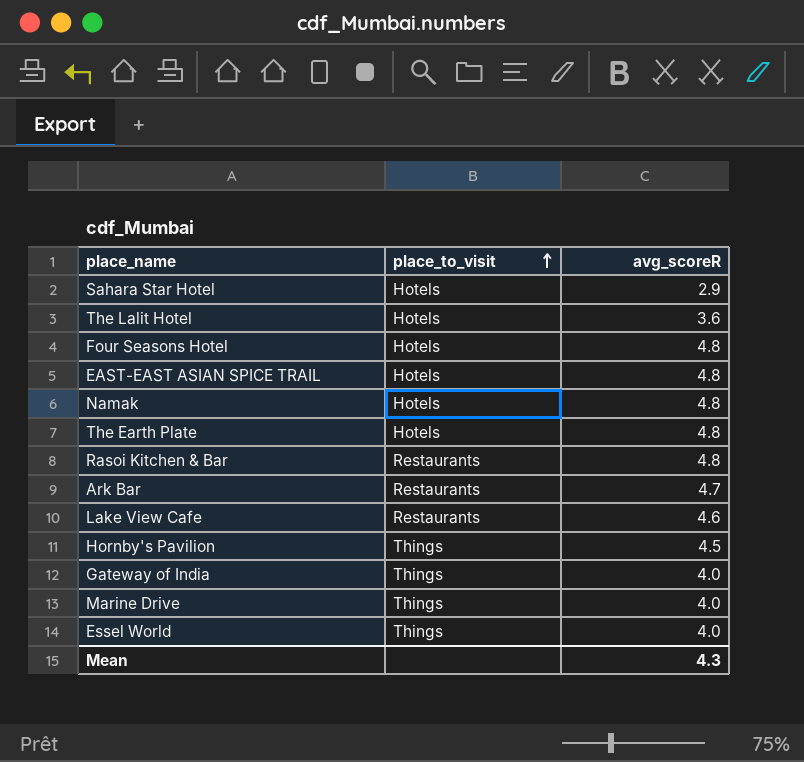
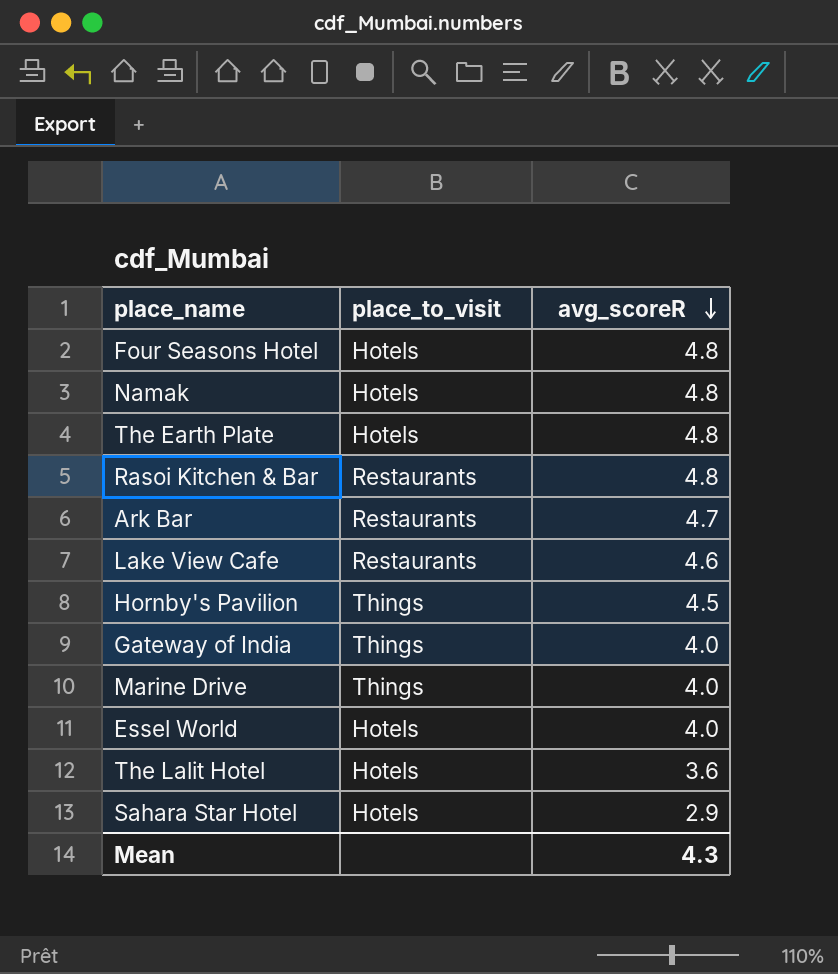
row order: place_to_visit ascending -> avg_scoreR descending
row EAST-EAST ASIAN SPICE TRAIL: Hotels | 4.8 -> none
Essel World | place_to_visit: Things -> Hotels

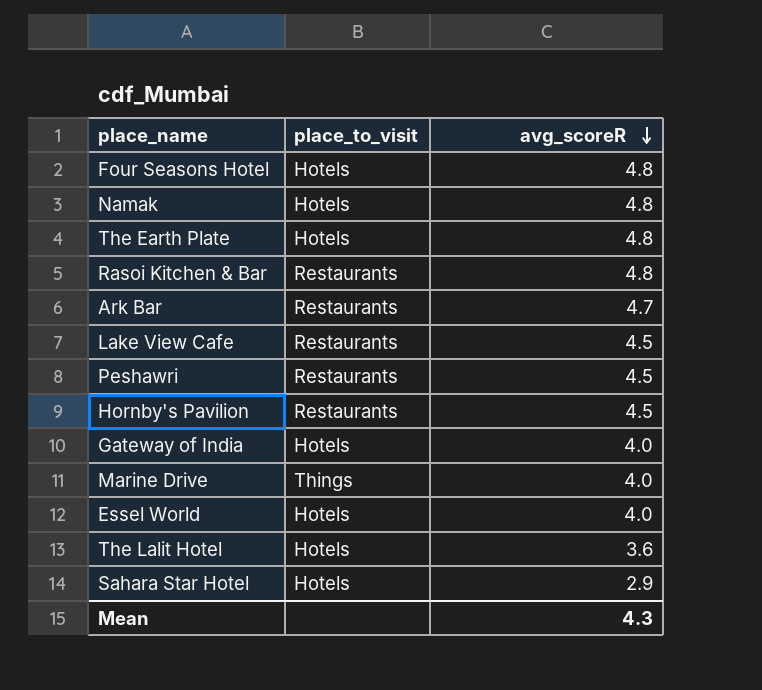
Lake View Cafe | avg_scoreR: 4.6 -> 4.5
row Peshawri: none -> Restaurants | 4.5
Hornby's Pavilion | place_to_visit: Things -> Restaurants
Gateway of India | place_to_visit: Things -> Hotels

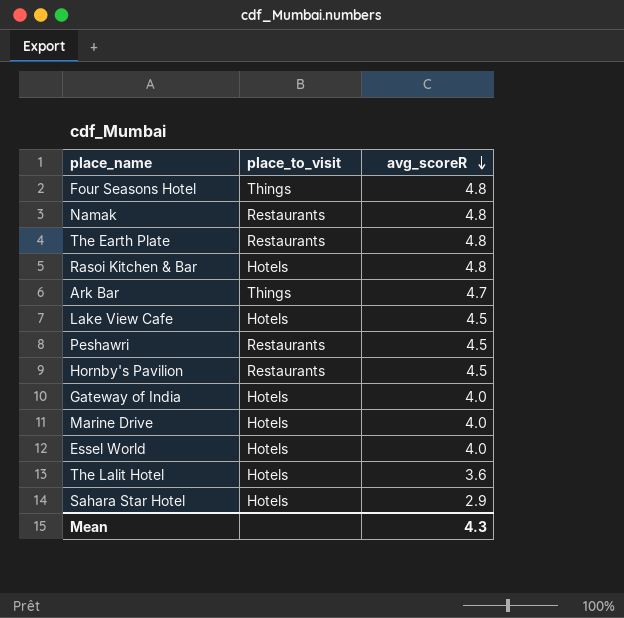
Four Seasons Hotel | place_to_visit: Hotels -> Things
Namak | place_to_visit: Hotels -> Restaurants
The Earth Plate | place_to_visit: Hotels -> Restaurants
Rasoi Kitchen & Bar | place_to_visit: Restaurants -> Hotels
Ark Bar | place_to_visit: Restaurants -> Things
Lake View Cafe | place_to_visit: Restaurants -> Hotels
Marine Drive | place_to_visit: Things -> Hotels

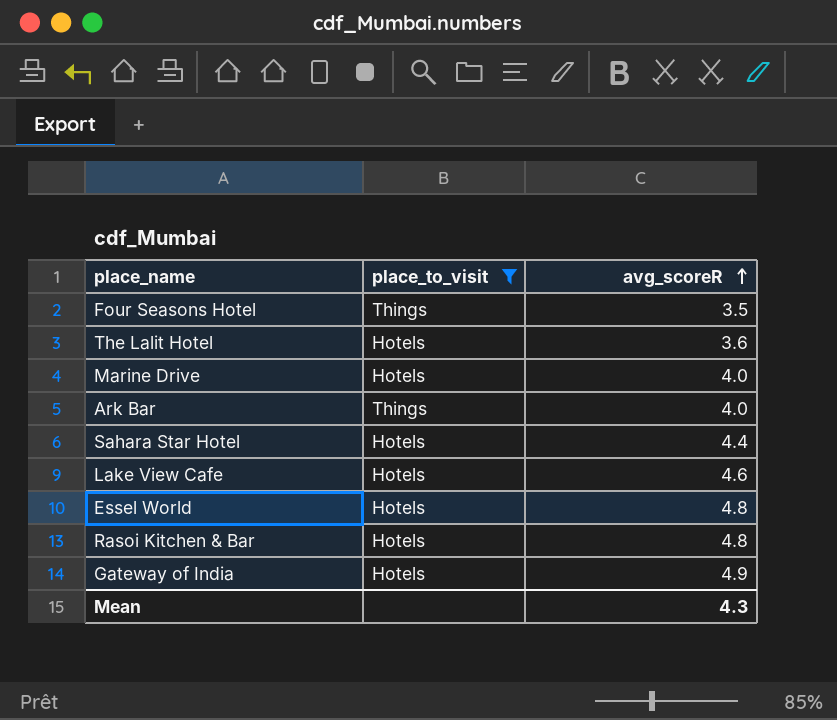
filter: none -> place_to_visit != Restaurants
row order: avg_scoreR descending -> avg_scoreR ascending
Four Seasons Hotel | avg_scoreR: 4.8 -> 3.5
Ark Bar | avg_scoreR: 4.7 -> 4.0
Sahara Star Hotel | avg_scoreR: 2.9 -> 4.4
Lake View Cafe | avg_scoreR: 4.5 -> 4.6
Essel World | avg_scoreR: 4.0 -> 4.8
Gateway of India | avg_scoreR: 4.0 -> 4.9

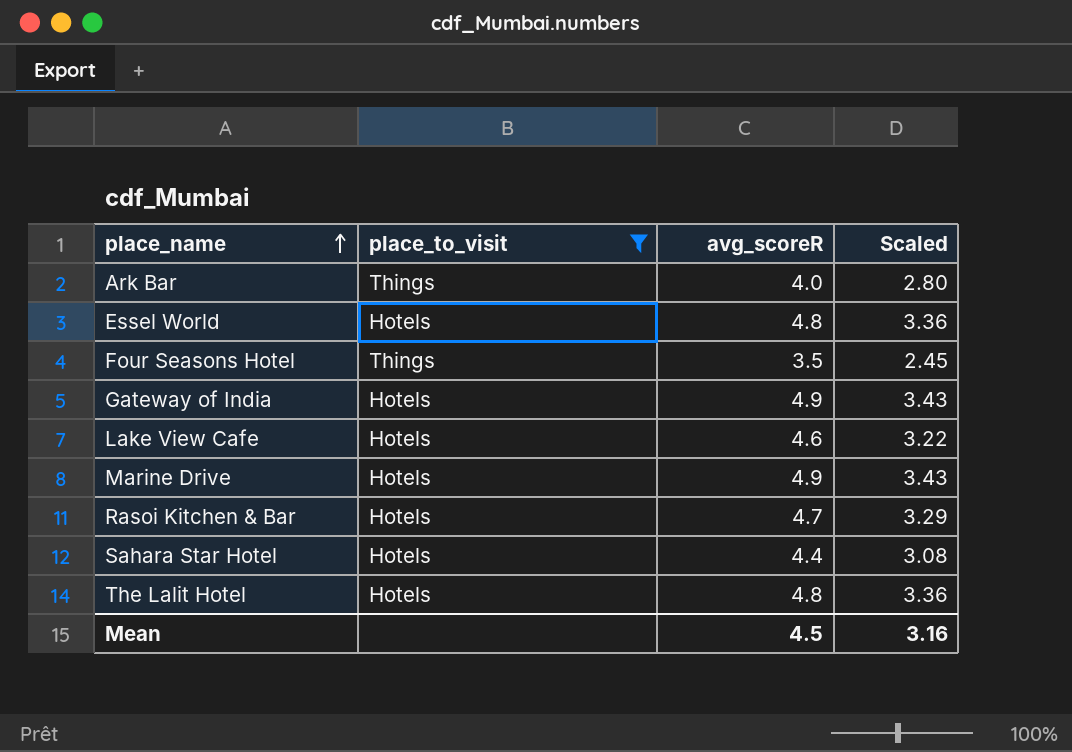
row order: avg_scoreR ascending -> place_name ascending
column Scaled | formula: none -> [avg_scoreR] * 0.7
Marine Drive | avg_scoreR: 4.0 -> 4.9
Rasoi Kitchen & Bar | avg_scoreR: 4.8 -> 4.7
The Lalit Hotel | avg_scoreR: 3.6 -> 4.8
Mean | avg_scoreR: 4.3 -> 4.5

